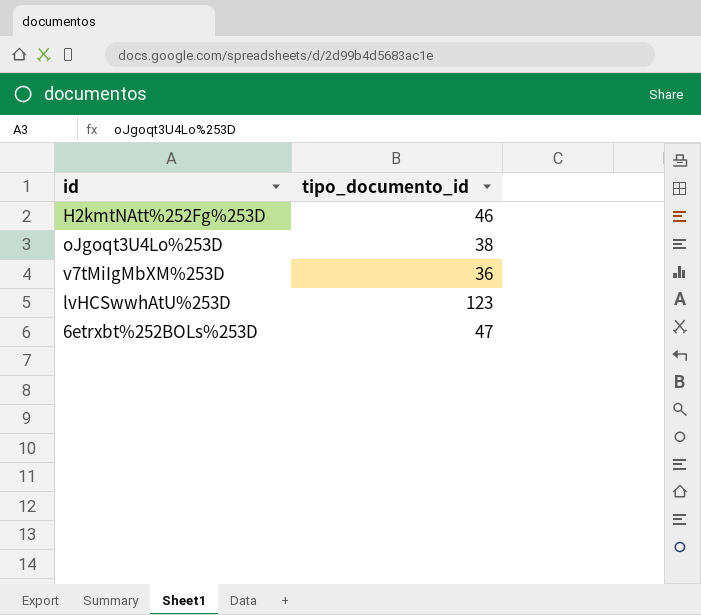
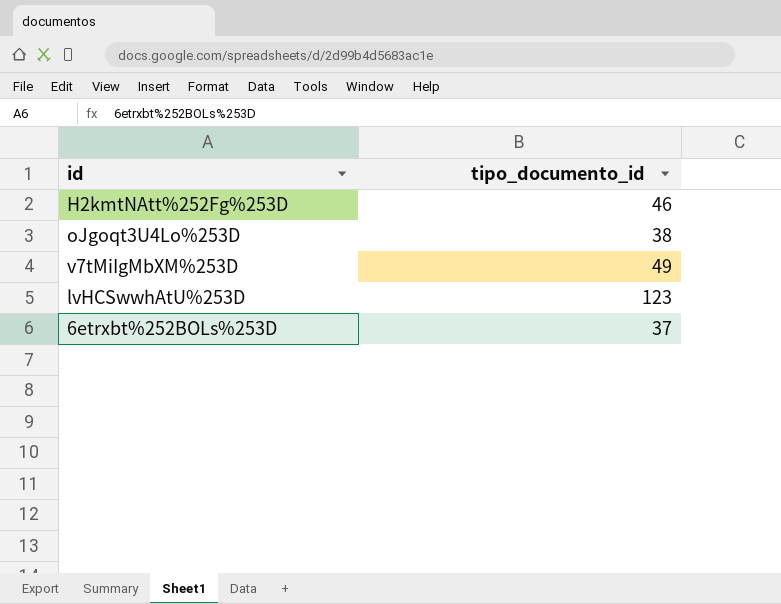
v7tMiIgMbXM%253D | tipo_documento_id: 36 -> 49
6etrxbt%252BOLs%253D | tipo_documento_id: 47 -> 37

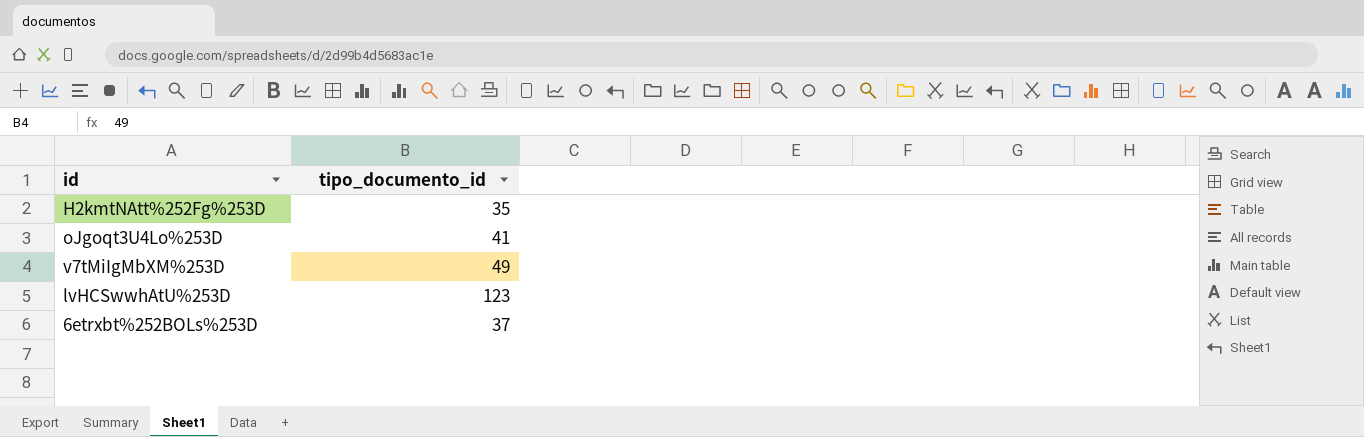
H2kmtNAtt%252Fg%253D | tipo_documento_id: 46 -> 35
oJgoqt3U4Lo%253D | tipo_documento_id: 38 -> 41

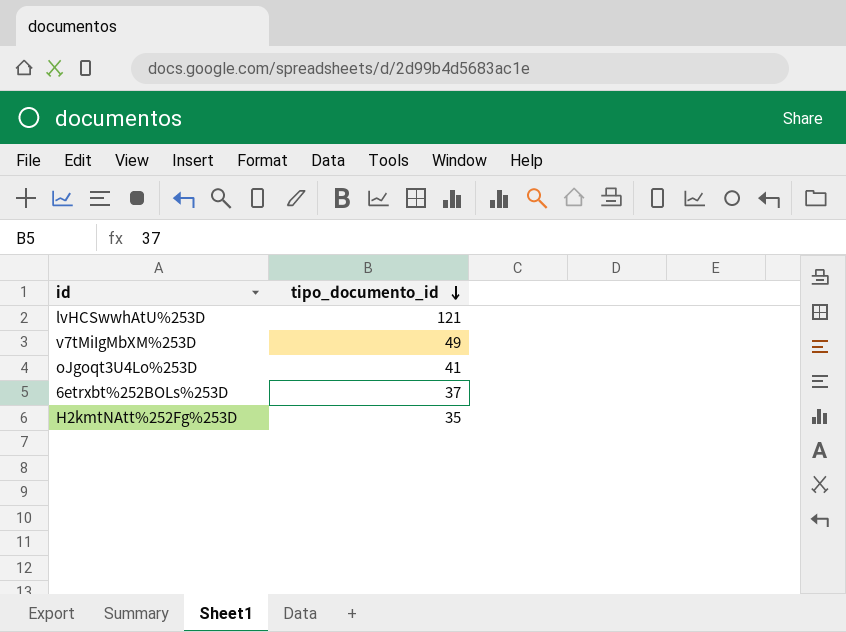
row order: none -> tipo_documento_id descending
lvHCSwwhAtU%253D | tipo_documento_id: 123 -> 121

